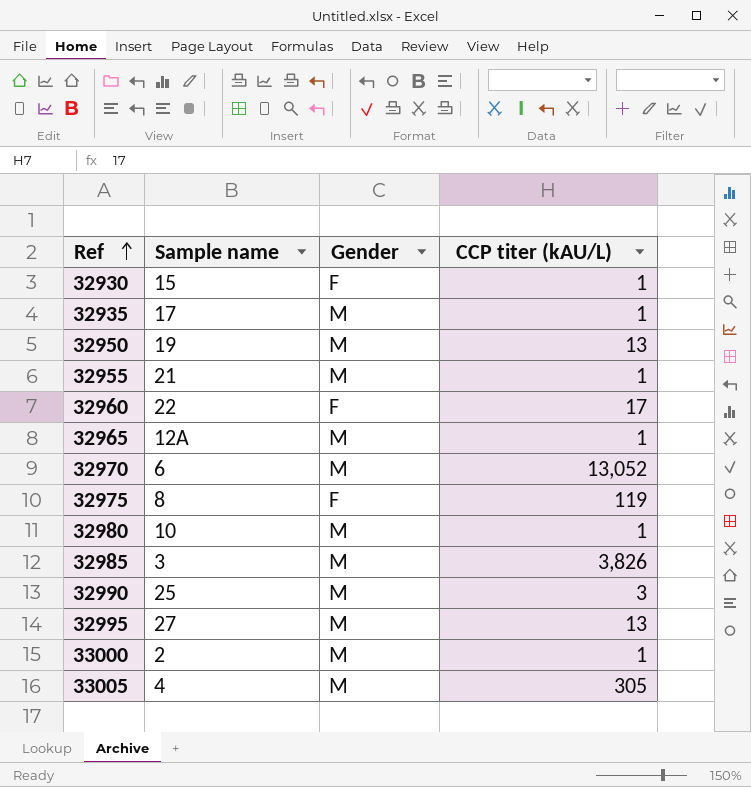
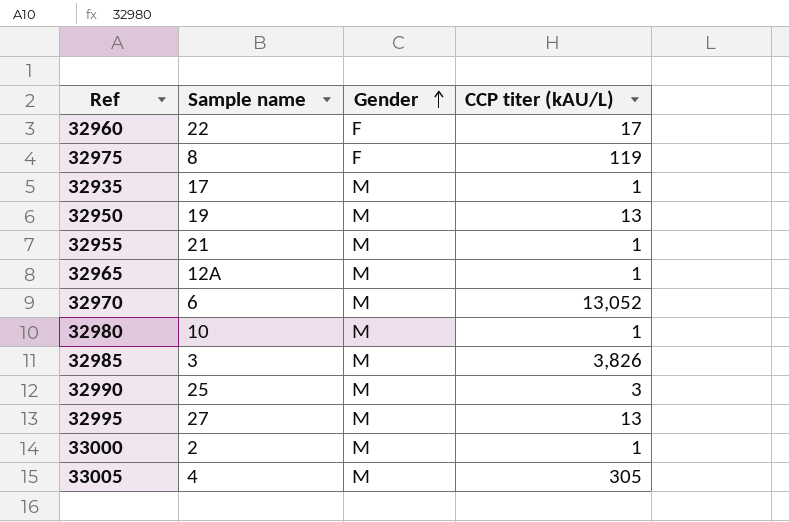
row order: Ref ascending -> Gender ascending
row 32930: 15 | F | 1 -> none

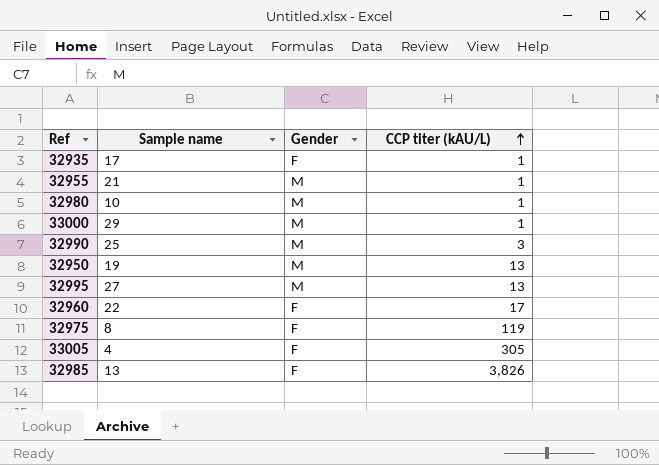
row order: Gender ascending -> CCP titer (kAU/L) ascending
row 32965: 12A | M | 1 -> none
row 32970: 6 | M | 13,052 -> none
32935 | Gender: M -> F
33000 | Sample name: 2 -> 29
33005 | Gender: M -> F
32985 | Sample name: 3 -> 13
32985 | Gender: M -> F

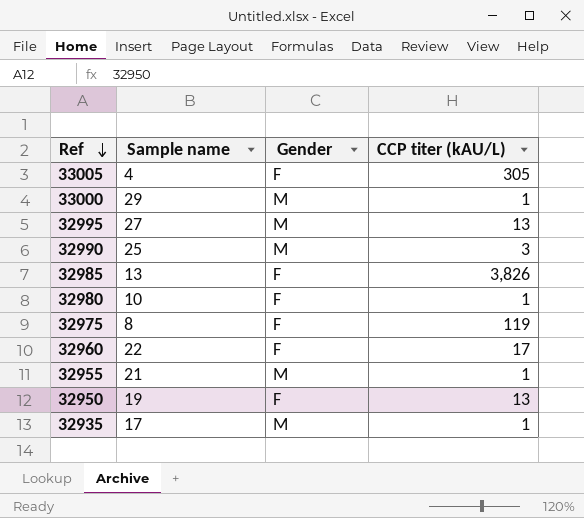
row order: CCP titer (kAU/L) ascending -> Ref descending
32980 | Gender: M -> F
32950 | Gender: M -> F
32935 | Gender: F -> M

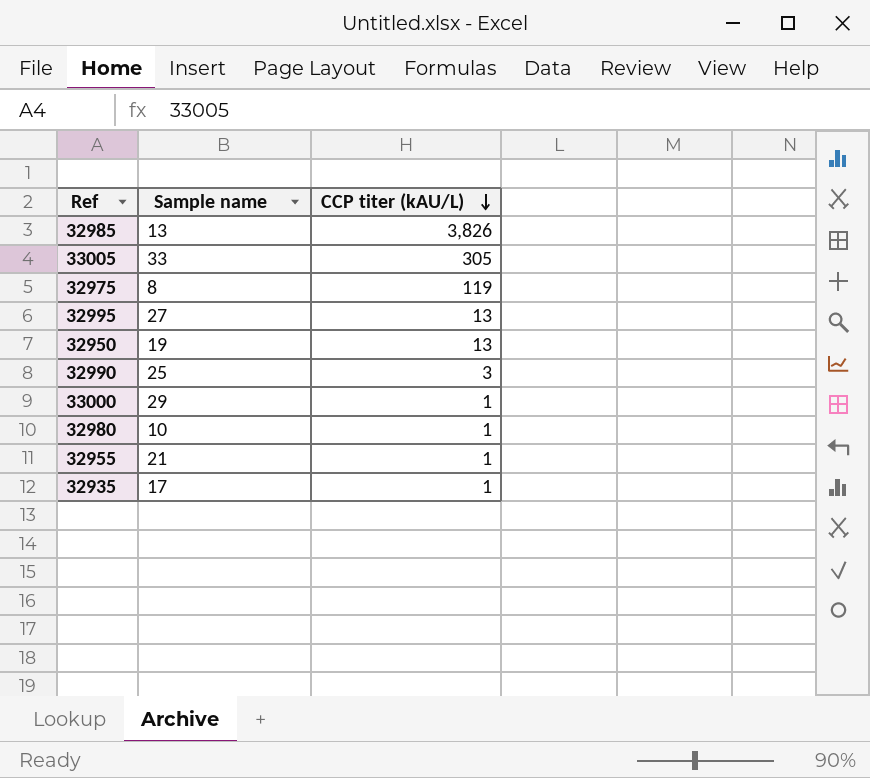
row order: Ref descending -> CCP titer (kAU/L) descending
column Gender | position: 3 -> none
row 32960: 22 | F | 17 -> none
33005 | Sample name: 4 -> 33

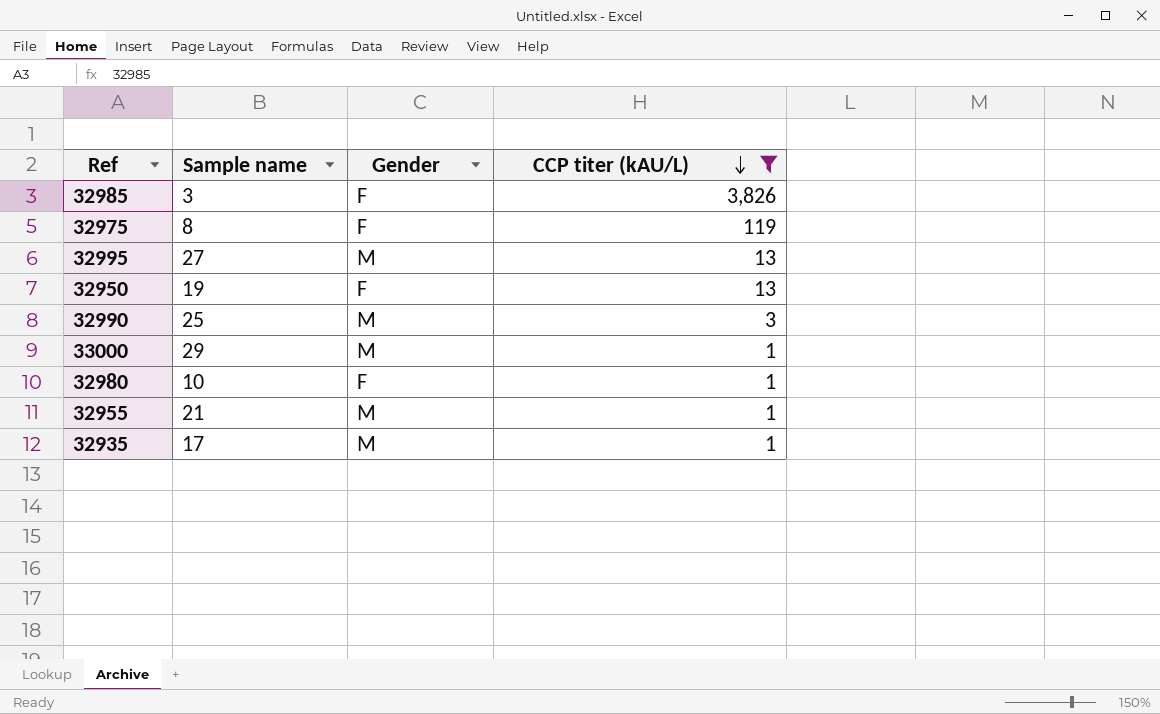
filter: none -> CCP titer (kAU/L) != 305
column Gender | position: none -> 3
32985 | Sample name: 13 -> 3

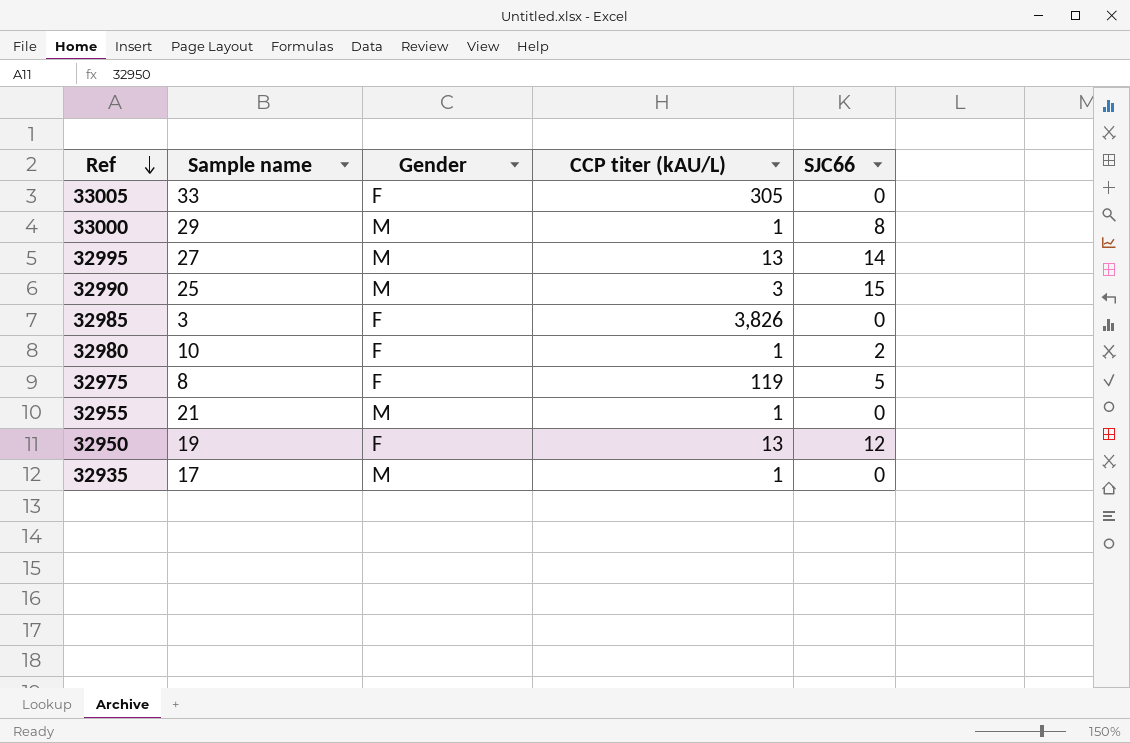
filter: CCP titer (kAU/L) != 305 -> none
row order: CCP titer (kAU/L) descending -> Ref descending
column SJC66 | position: none -> 5

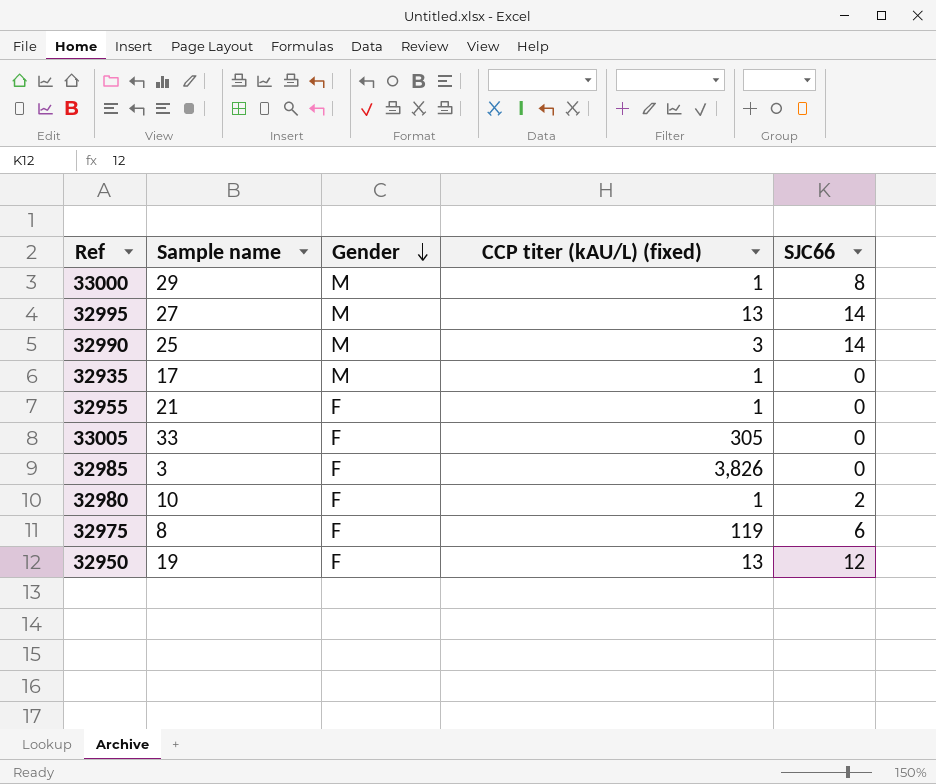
row order: Ref descending -> Gender descending
column name: CCP titer (kAU/L) -> CCP titer (kAU/L) (fixed)
32990 | SJC66: 15 -> 14
32955 | Gender: M -> F
32975 | SJC66: 5 -> 6

